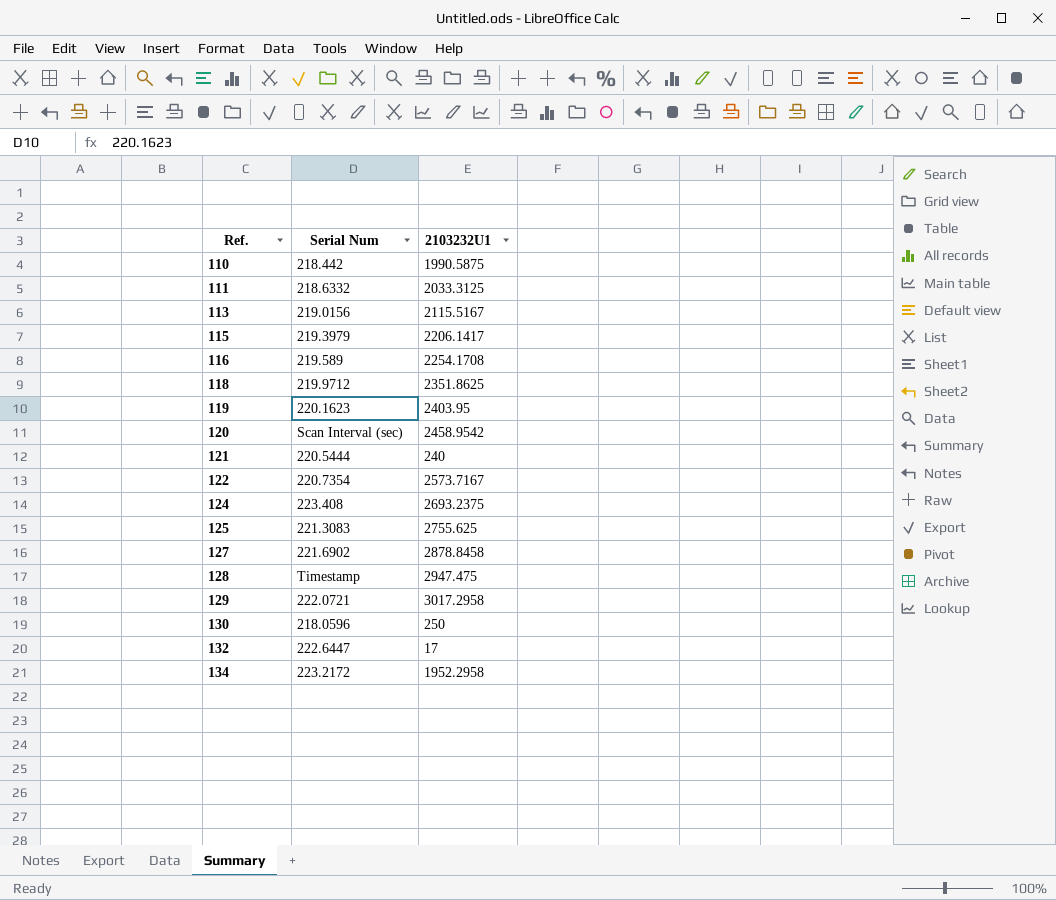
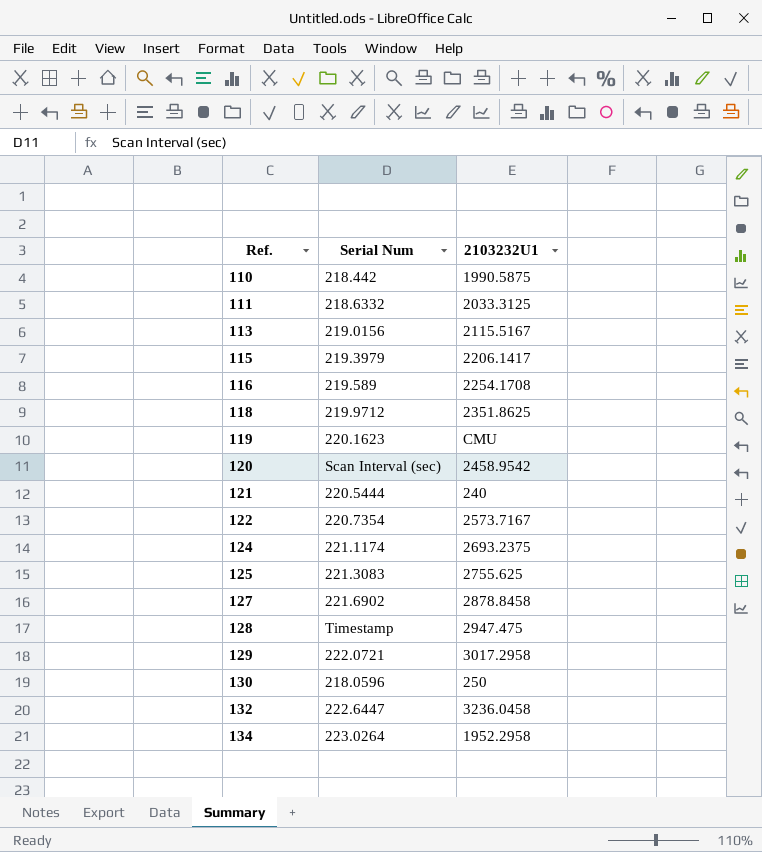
119 | 2103232U1: 2403.95 -> CMU
124 | Serial Num: 223.408 -> 221.1174
132 | 2103232U1: 17 -> 3236.0458
134 | Serial Num: 223.2172 -> 223.0264

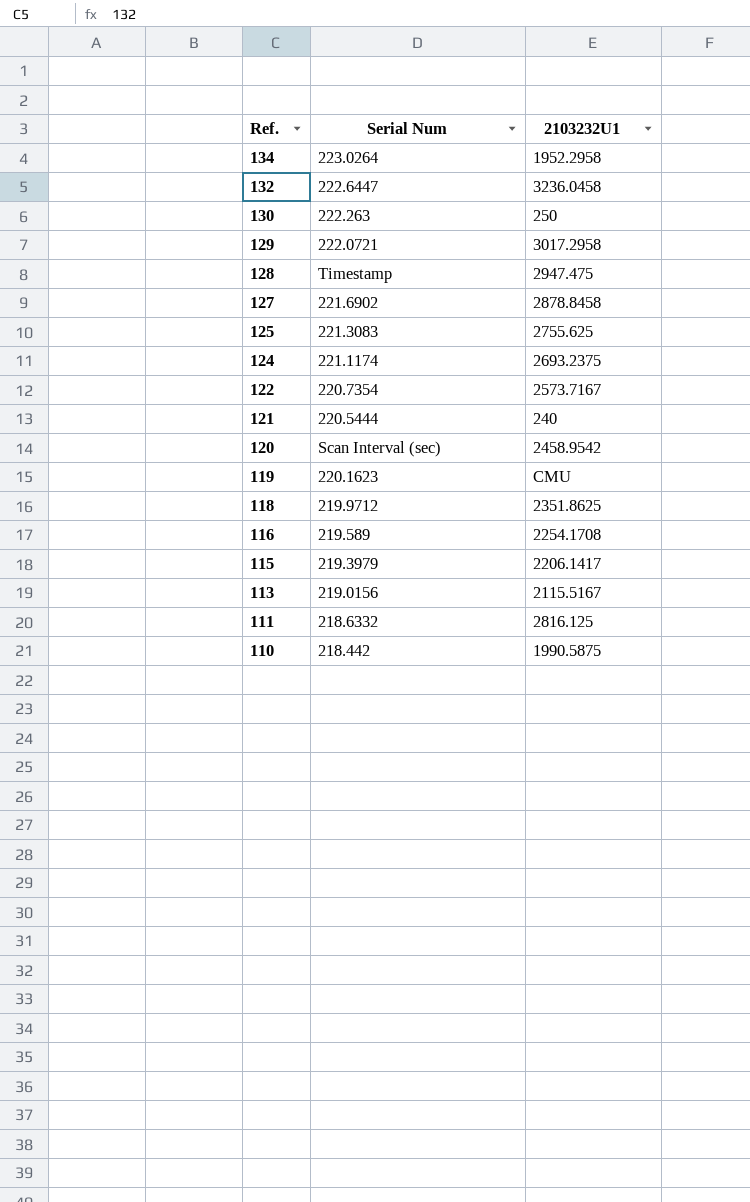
row order: Ref. ascending -> Ref. descending
130 | Serial Num: 218.0596 -> 222.263
111 | 2103232U1: 2033.3125 -> 2816.125

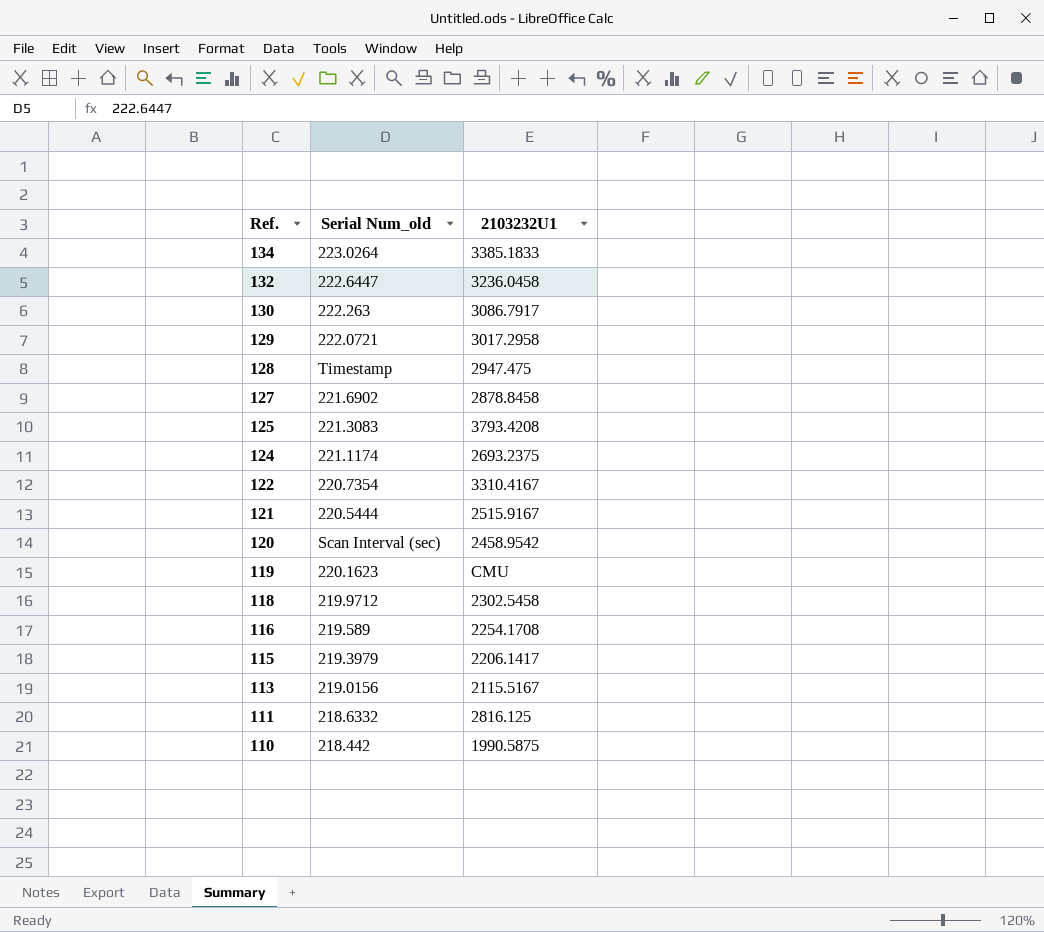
column name: Serial Num -> Serial Num_old
134 | 2103232U1: 1952.2958 -> 3385.1833
130 | 2103232U1: 250 -> 3086.7917
125 | 2103232U1: 2755.625 -> 3793.4208
122 | 2103232U1: 2573.7167 -> 3310.4167
121 | 2103232U1: 240 -> 2515.9167
118 | 2103232U1: 2351.8625 -> 2302.5458

